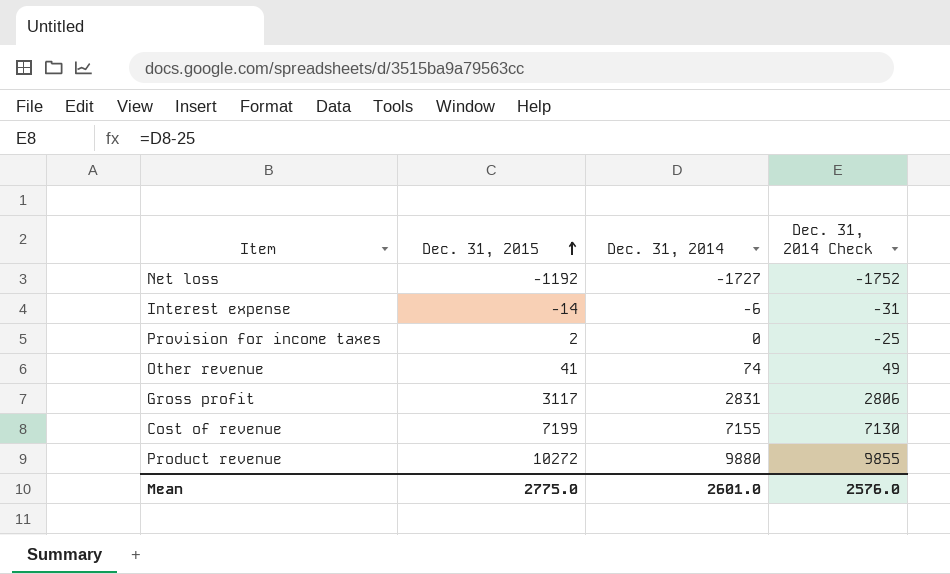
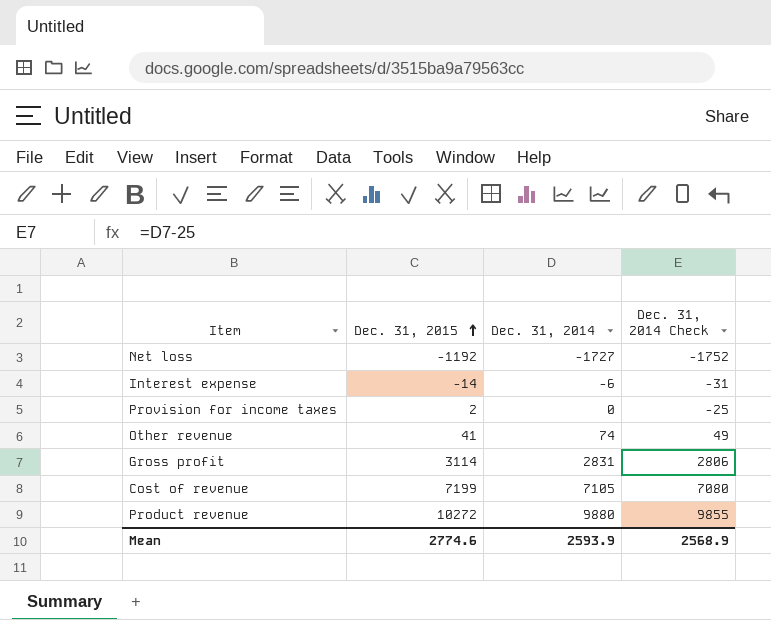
Gross profit | Dec. 31, 2015: 3117 -> 3114
Cost of revenue | Dec. 31, 2014: 7155 -> 7105
Cost of revenue | Dec. 31, 2014 Check: 7130 -> 7080
Mean | Dec. 31, 2015: 2775.0 -> 2774.6
Mean | Dec. 31, 2014: 2601.0 -> 2593.9
Mean | Dec. 31, 2014 Check: 2576.0 -> 2568.9

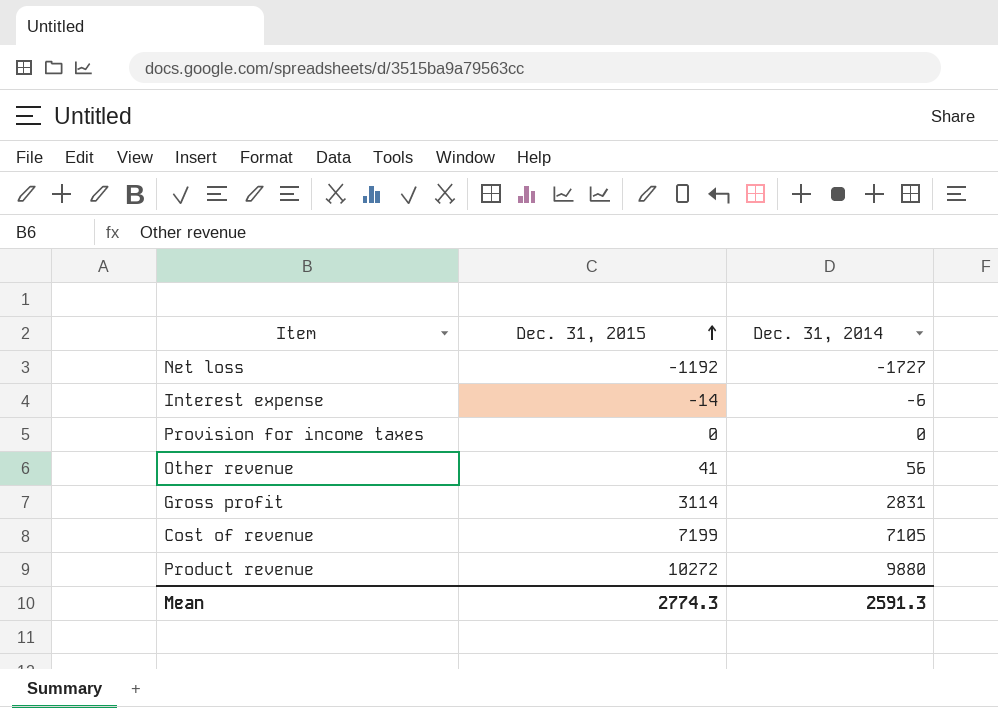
column Dec. 31, 2014 Check | formula: [Dec. 31, 2014] - 25 -> none
Provision for income taxes | Dec. 31, 2015: 2 -> 0
Other revenue | Dec. 31, 2014: 74 -> 56
Mean | Dec. 31, 2015: 2774.6 -> 2774.3
Mean | Dec. 31, 2014: 2593.9 -> 2591.3

